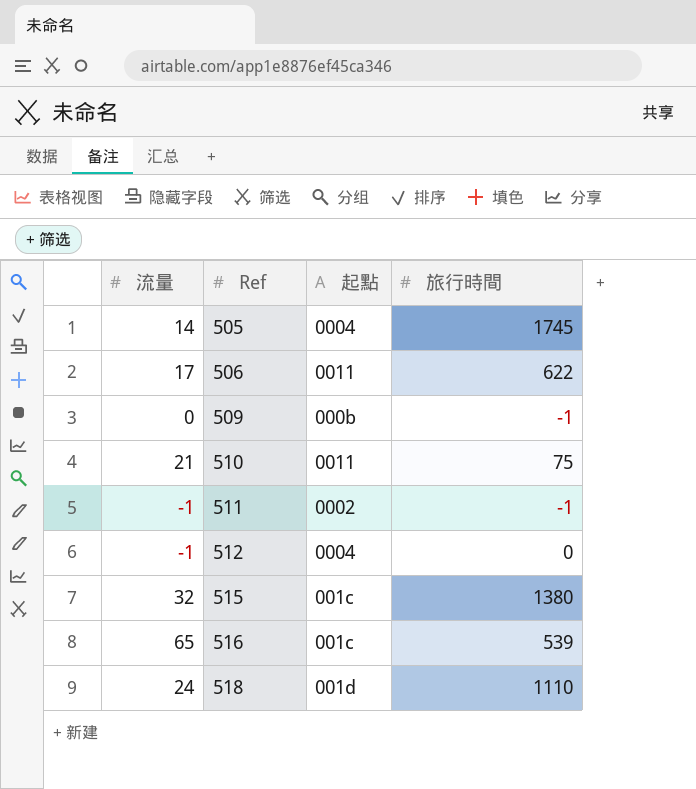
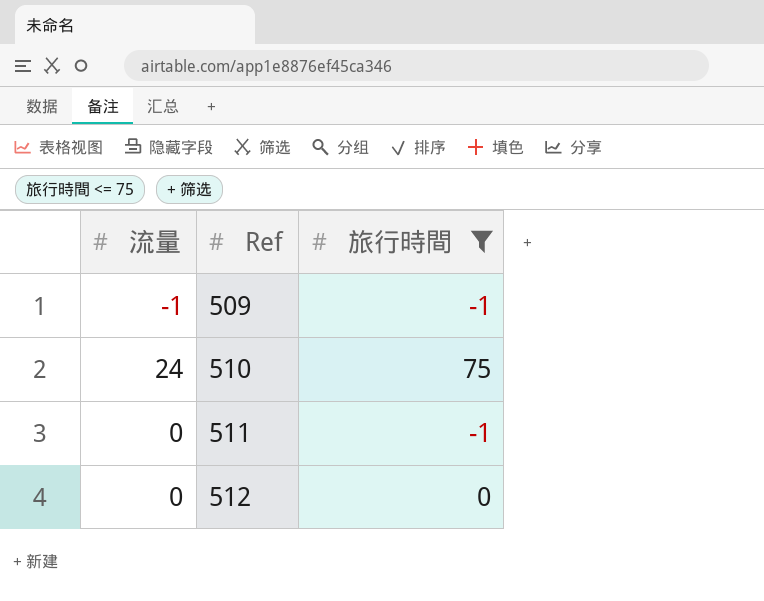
filter: none -> 旅行時間 <= 75
column 起點 | position: 3 -> none
509 | 流量: 0 -> -1
510 | 流量: 21 -> 24
511 | 流量: -1 -> 0
512 | 流量: -1 -> 0

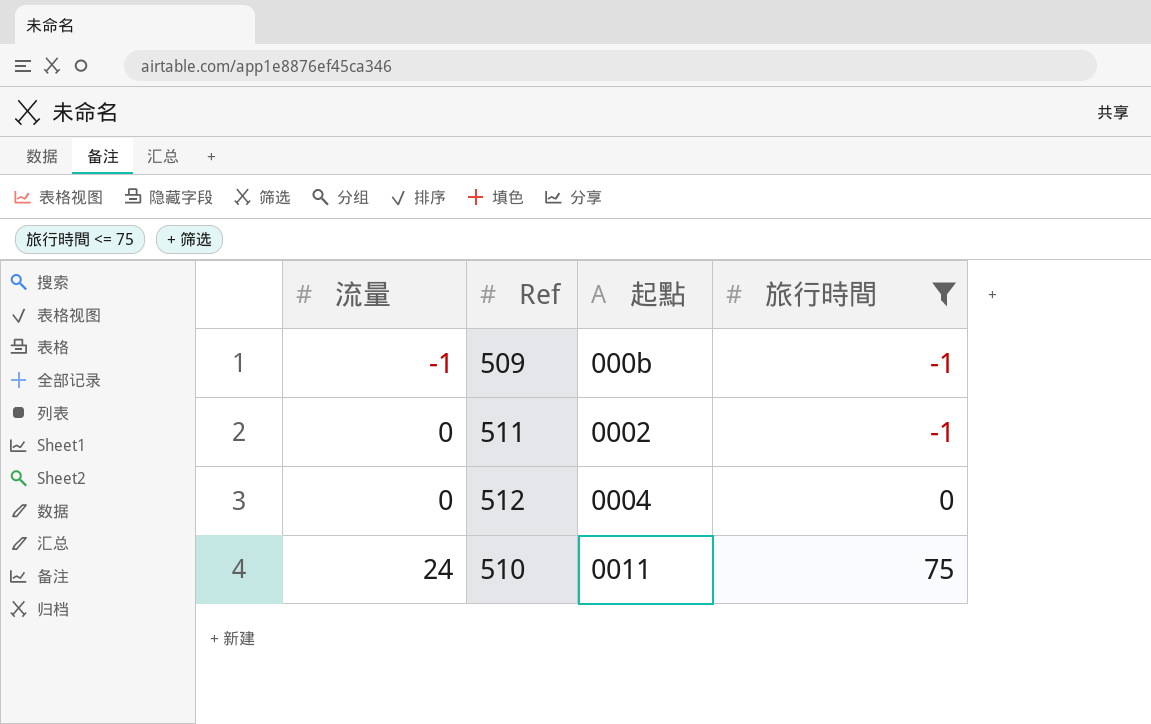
row order: Ref ascending -> 流量 ascending
column 起點 | position: none -> 3

